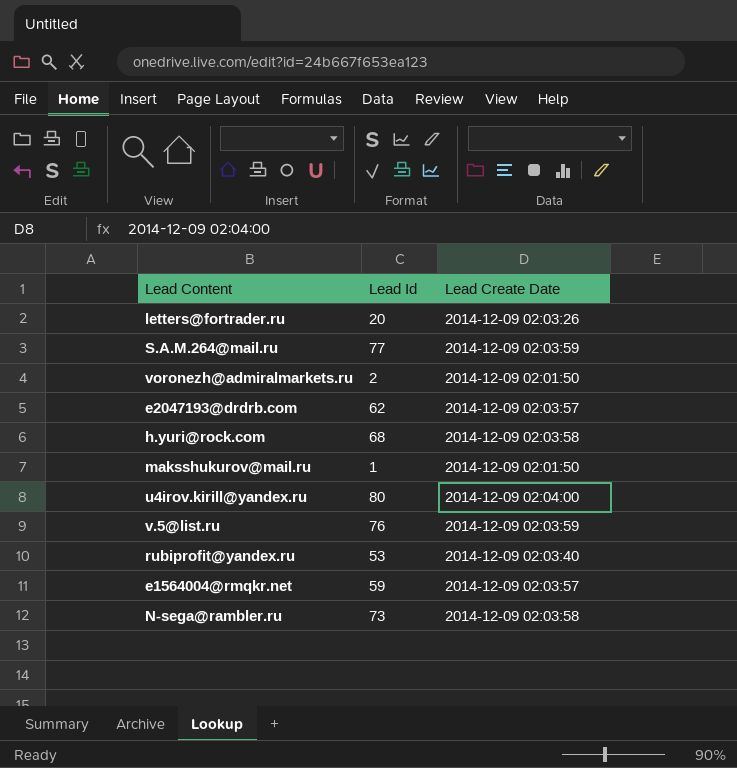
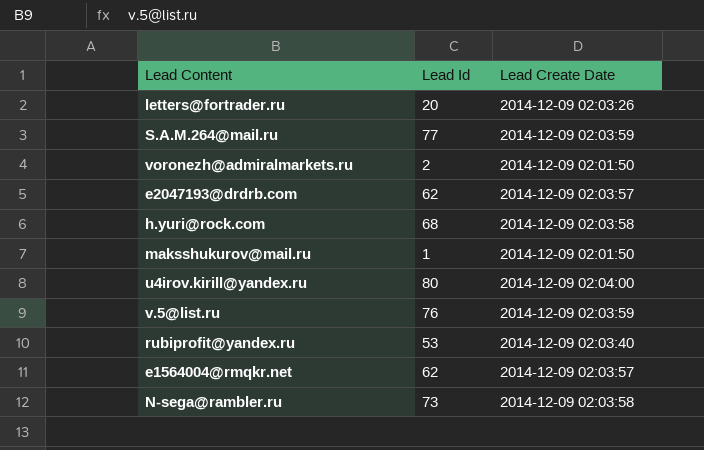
e1564004@rmqkr.net | Lead Id: 59 -> 62

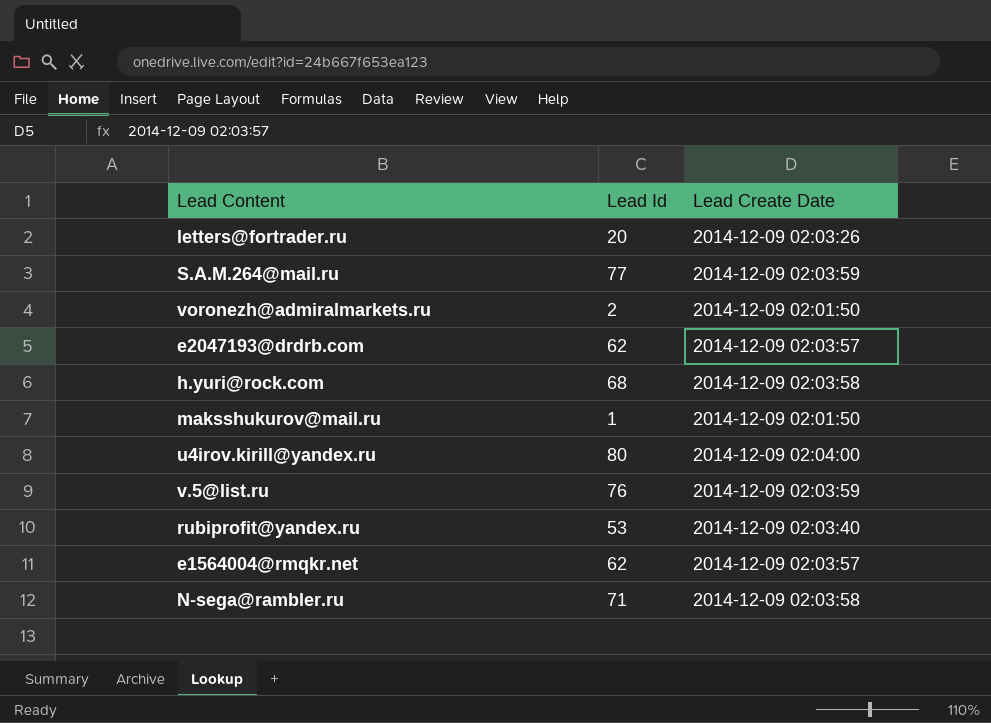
N-sega@rambler.ru | Lead Id: 73 -> 71

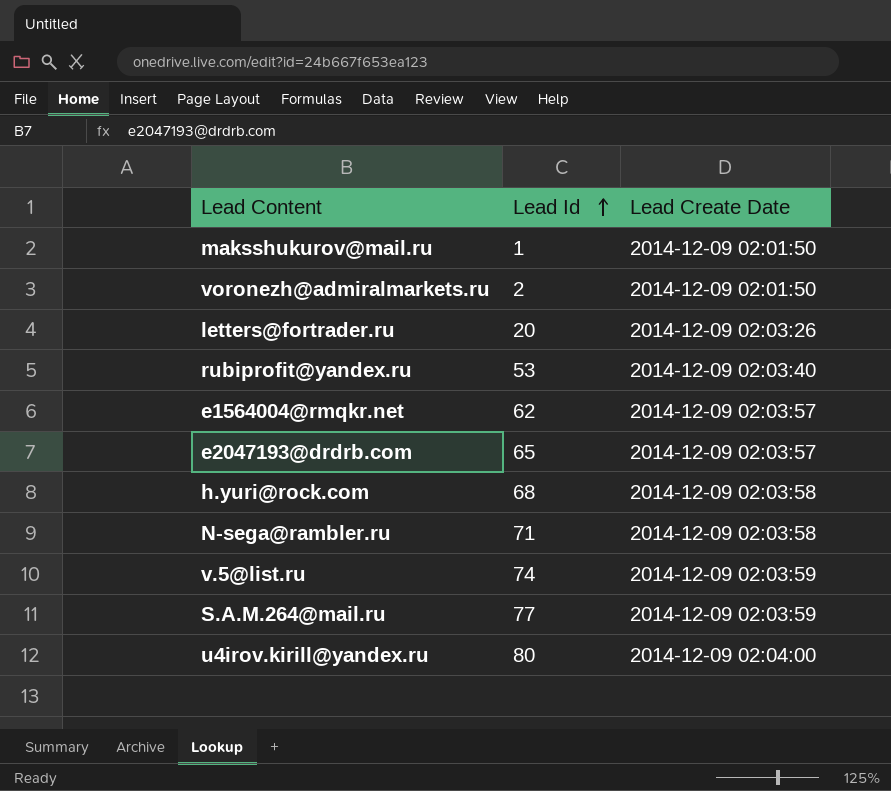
row order: none -> Lead Id ascending
e2047193@drdrb.com | Lead Id: 62 -> 65
v.5@list.ru | Lead Id: 76 -> 74

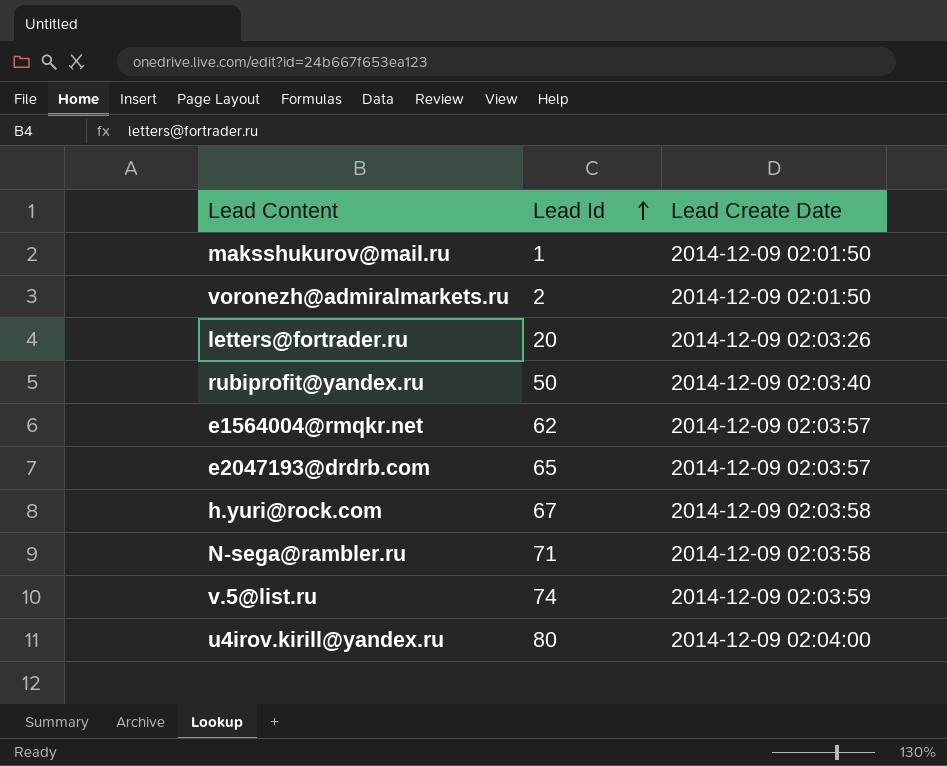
row S.A.M.264@mail.ru: 77 | 2014-12-09 02:03:59 -> none
rubiprofit@yandex.ru | Lead Id: 53 -> 50
h.yuri@rock.com | Lead Id: 68 -> 67

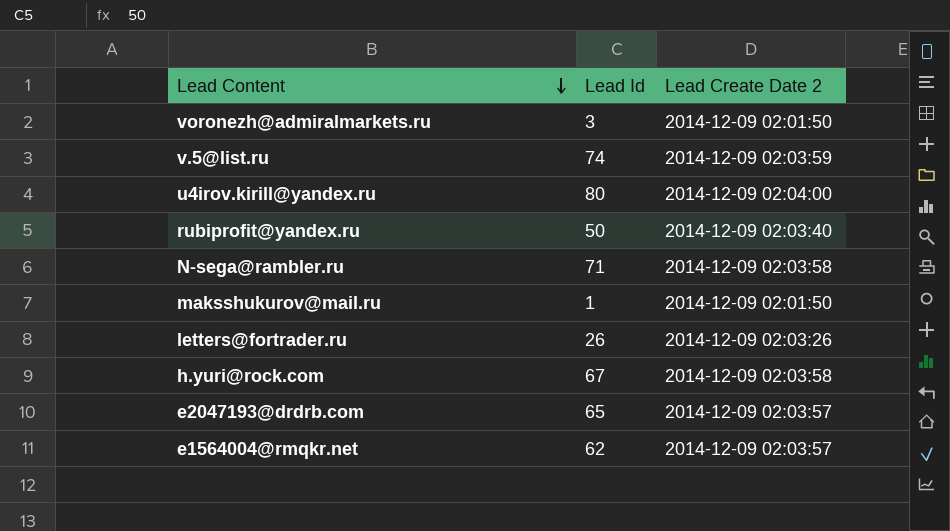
row order: Lead Id ascending -> Lead Content descending
column name: Lead Create Date -> Lead Create Date 2
voronezh@admiralmarkets.ru | Lead Id: 2 -> 3
letters@fortrader.ru | Lead Id: 20 -> 26

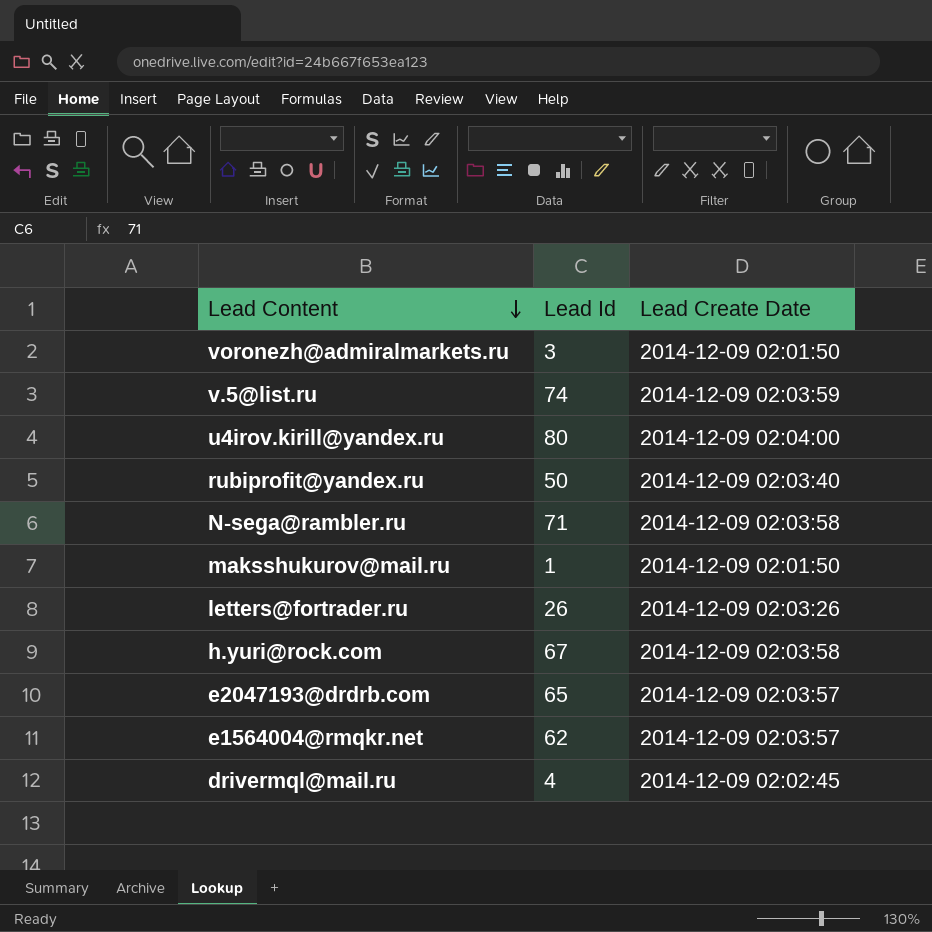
column name: Lead Create Date 2 -> Lead Create Date
row drivermql@mail.ru: none -> 4 | 2014-12-09 02:02:45

